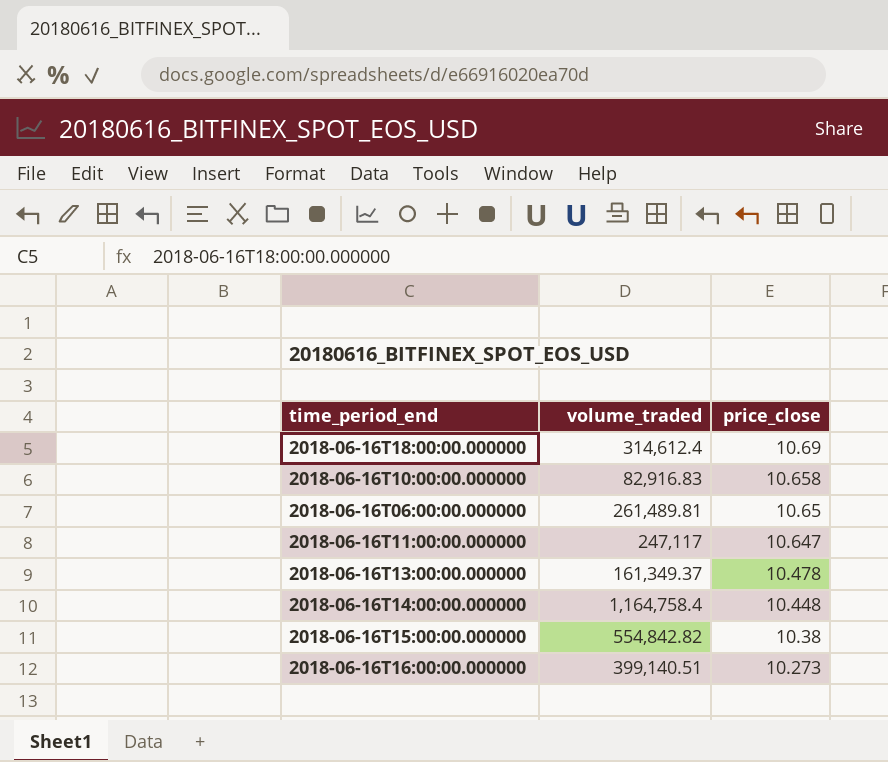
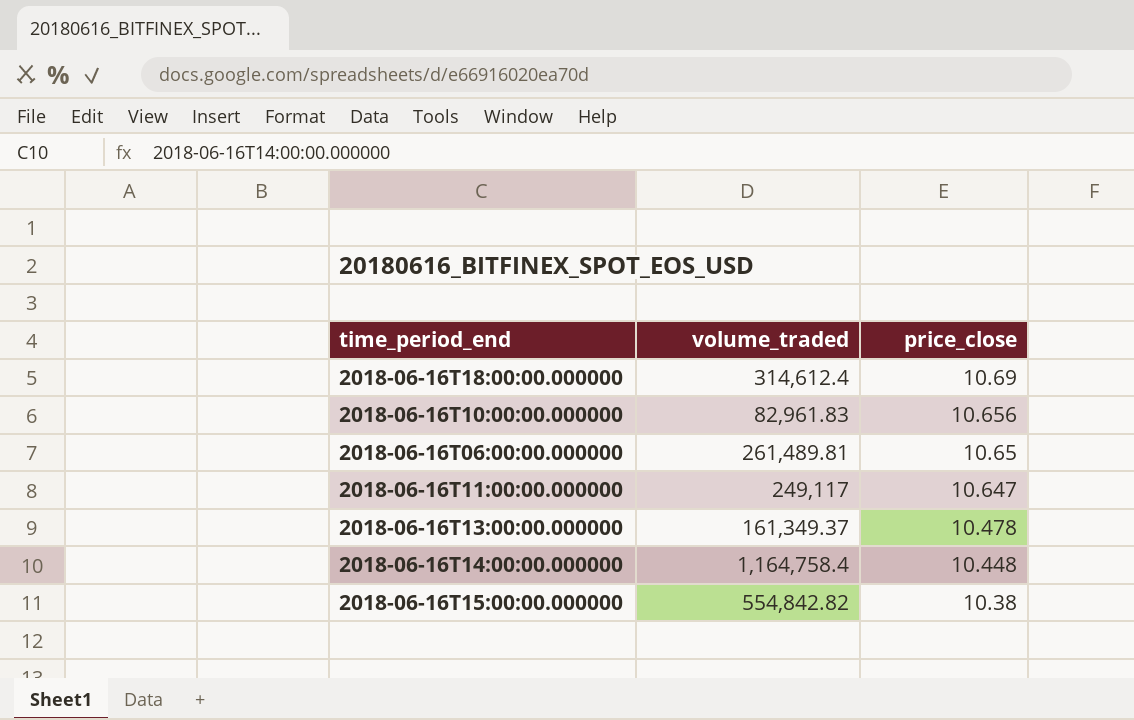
row 2018-06-16T16:00:00.000000: 399,140.51 | 10.273 -> none
2018-06-16T10:00:00.000000 | volume_traded: 82,916.83 -> 82,961.83
2018-06-16T10:00:00.000000 | price_close: 10.658 -> 10.656
2018-06-16T11:00:00.000000 | volume_traded: 247,117 -> 249,117

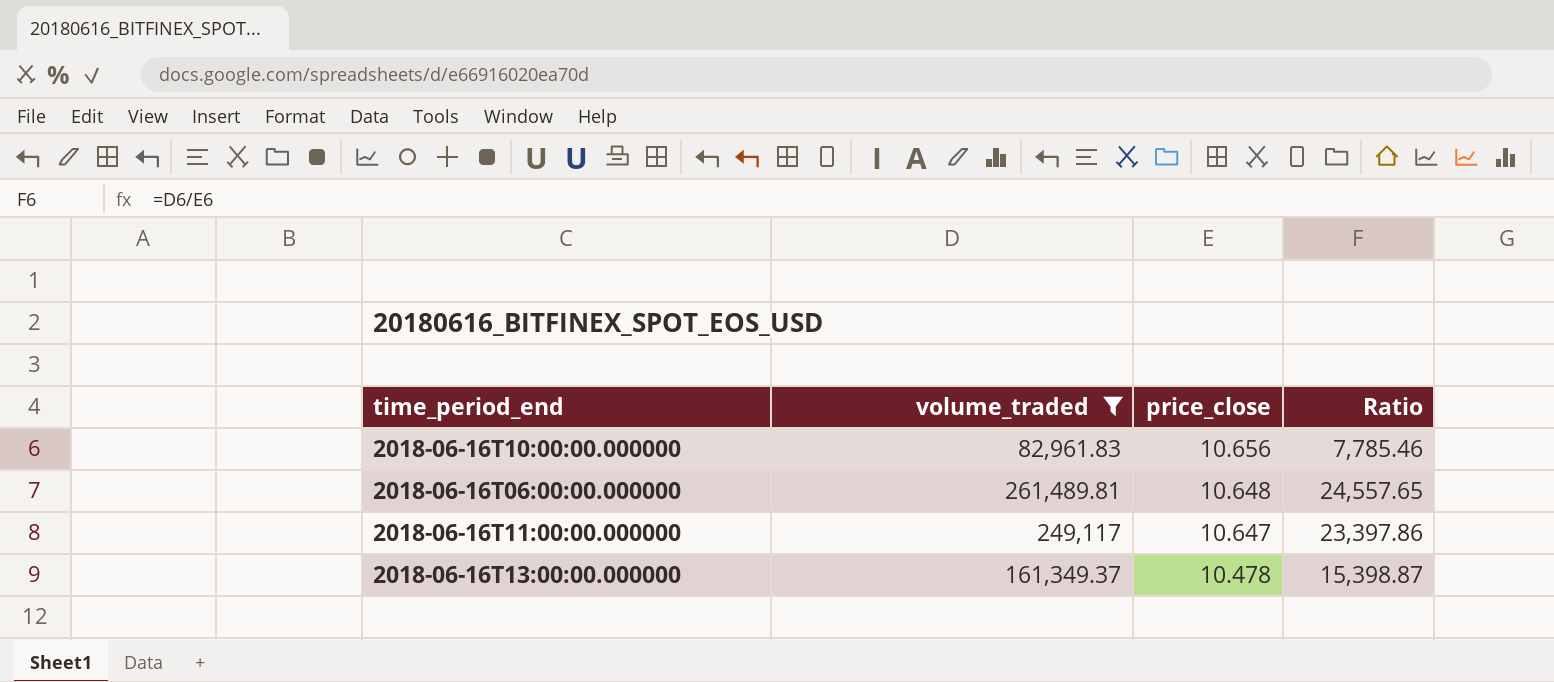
filter: none -> volume_traded <= 261,489.81
column Ratio | formula: none -> [volume_traded] / [price_close]
2018-06-16T06:00:00.000000 | price_close: 10.65 -> 10.648

